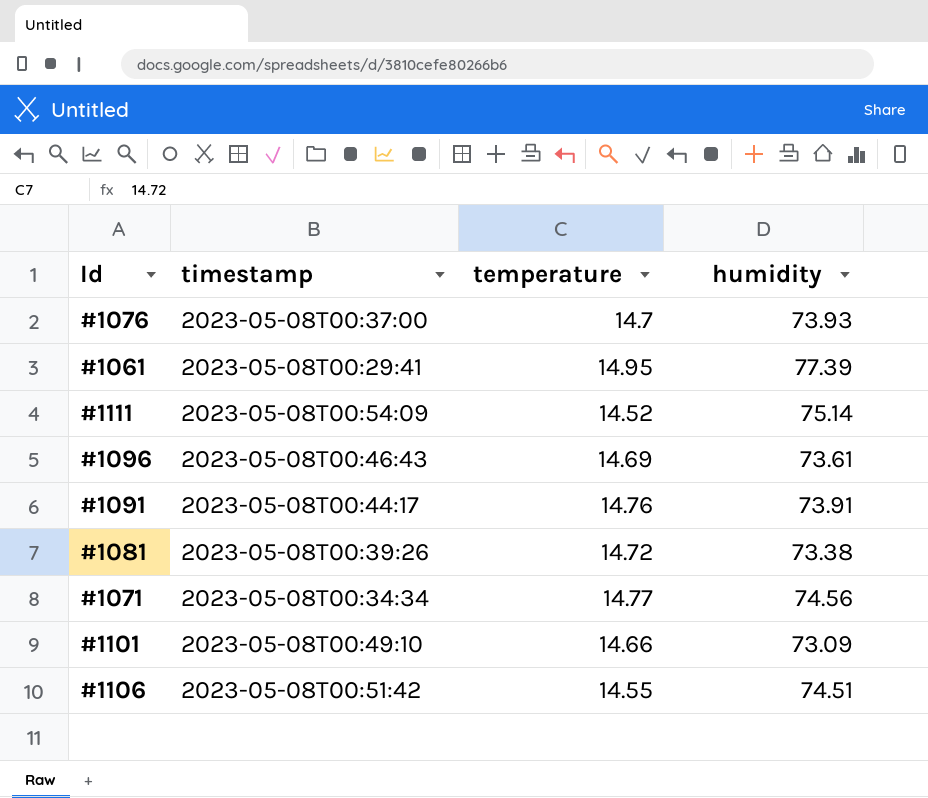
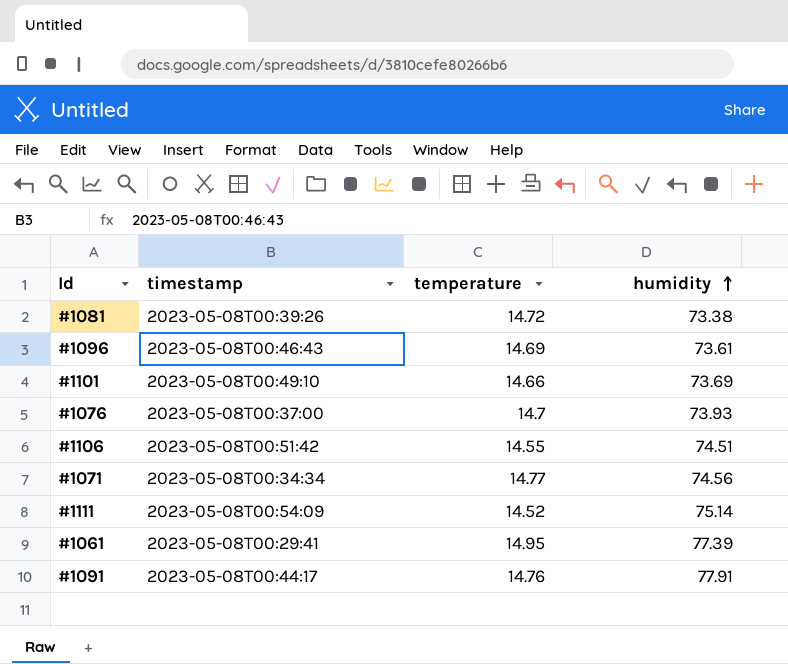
row order: none -> humidity ascending
#1101 | humidity: 73.09 -> 73.69
#1091 | humidity: 73.91 -> 77.91

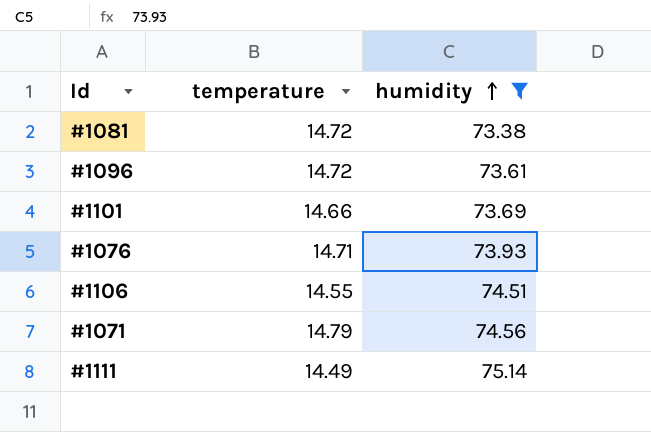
filter: none -> humidity <= 75.14
column timestamp | position: 2 -> none
#1096 | temperature: 14.69 -> 14.72
#1076 | temperature: 14.7 -> 14.71
#1071 | temperature: 14.77 -> 14.79
#1111 | temperature: 14.52 -> 14.49

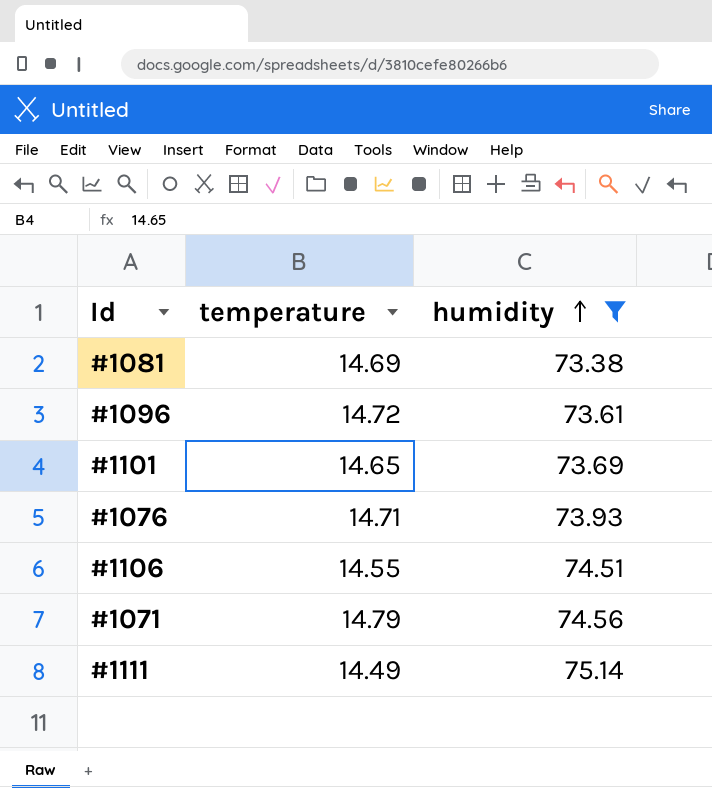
#1081 | temperature: 14.72 -> 14.69
#1101 | temperature: 14.66 -> 14.65

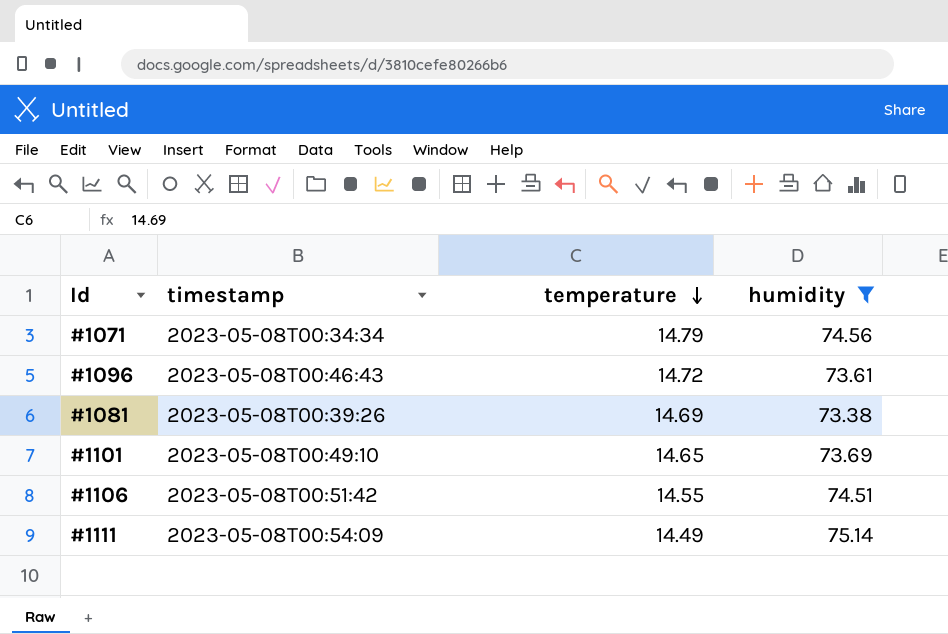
row order: humidity ascending -> temperature descending
column timestamp | position: none -> 2
row #1076: 14.71 | 73.93 -> none

